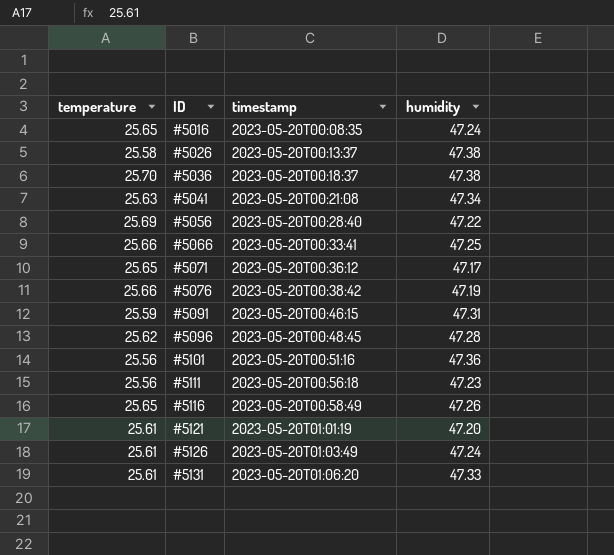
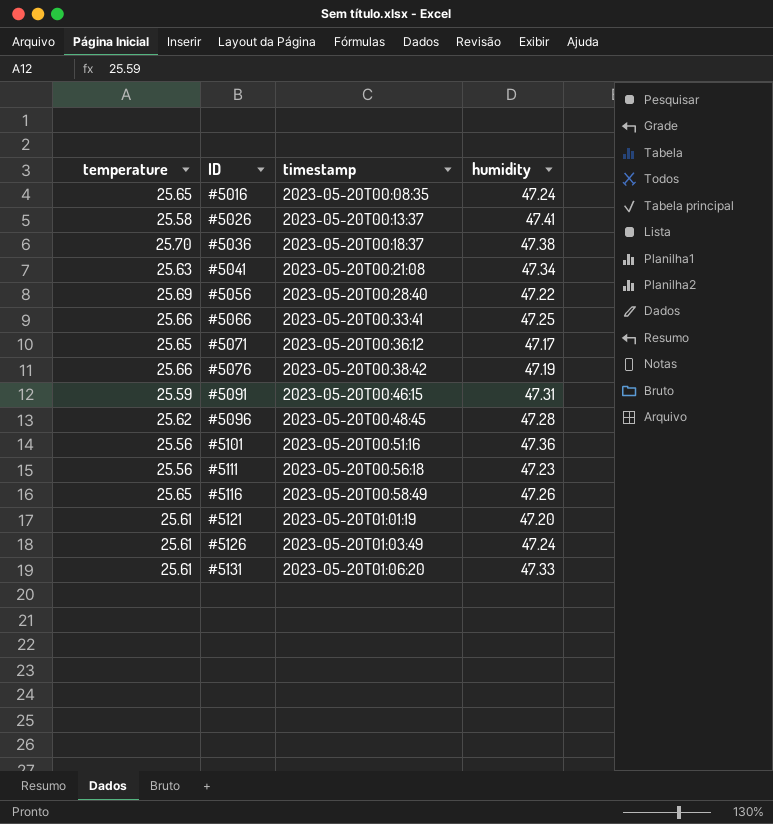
#5026 | humidity: 47.38 -> 47.41

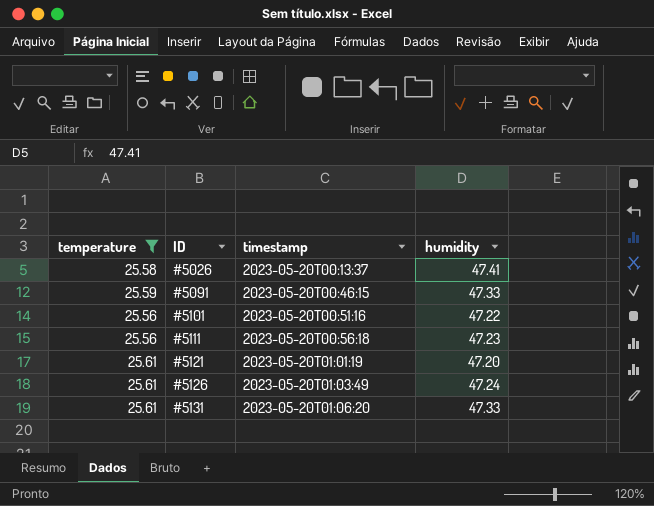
filter: none -> temperature <= 25.61
#5091 | humidity: 47.31 -> 47.33
#5101 | humidity: 47.36 -> 47.22

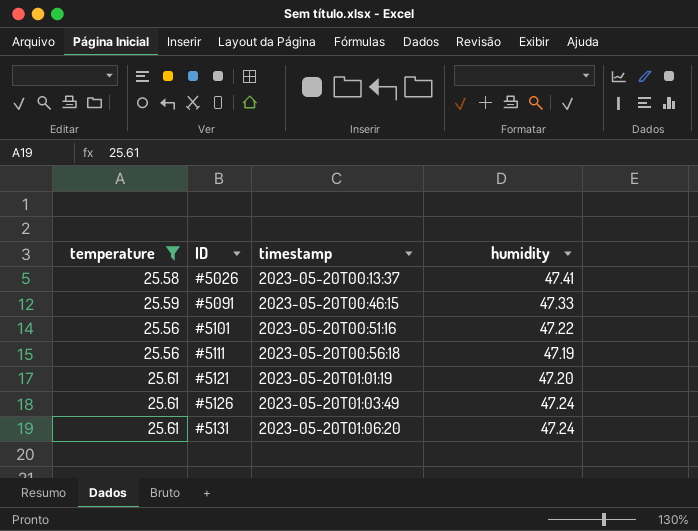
#5111 | humidity: 47.23 -> 47.19
#5131 | humidity: 47.33 -> 47.24

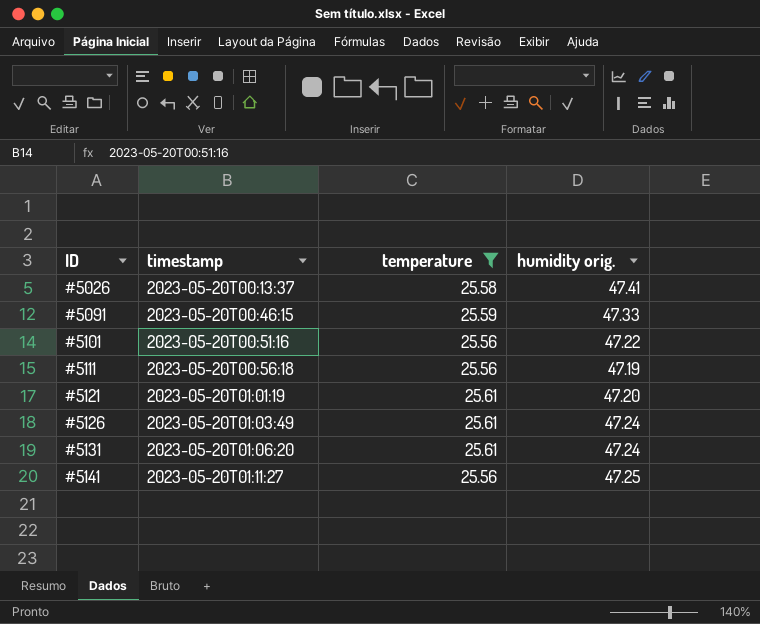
column temperature | position: 1 -> 3
column name: humidity -> humidity orig.
row #5141: none -> 2023-05-20T01:11:27 | 25.56 | 47.25

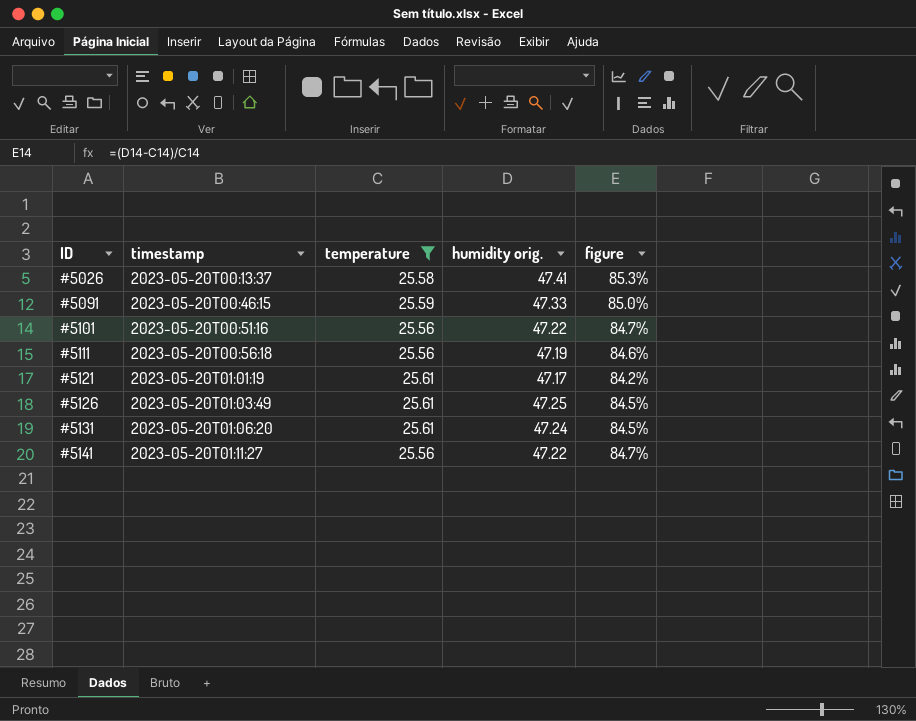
column figure | formula: none -> ([humidity orig.] - [temperature]) / [temperature]
#5121 | humidity orig.: 47.20 -> 47.17
#5126 | humidity orig.: 47.24 -> 47.25
#5141 | humidity orig.: 47.25 -> 47.22

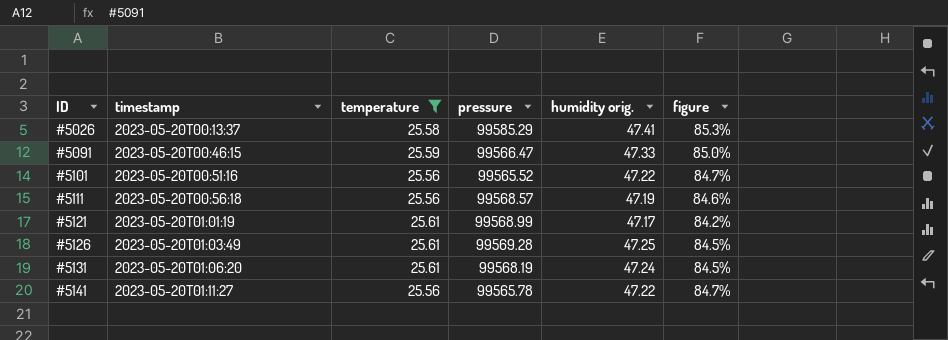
column pressure | position: none -> 4

